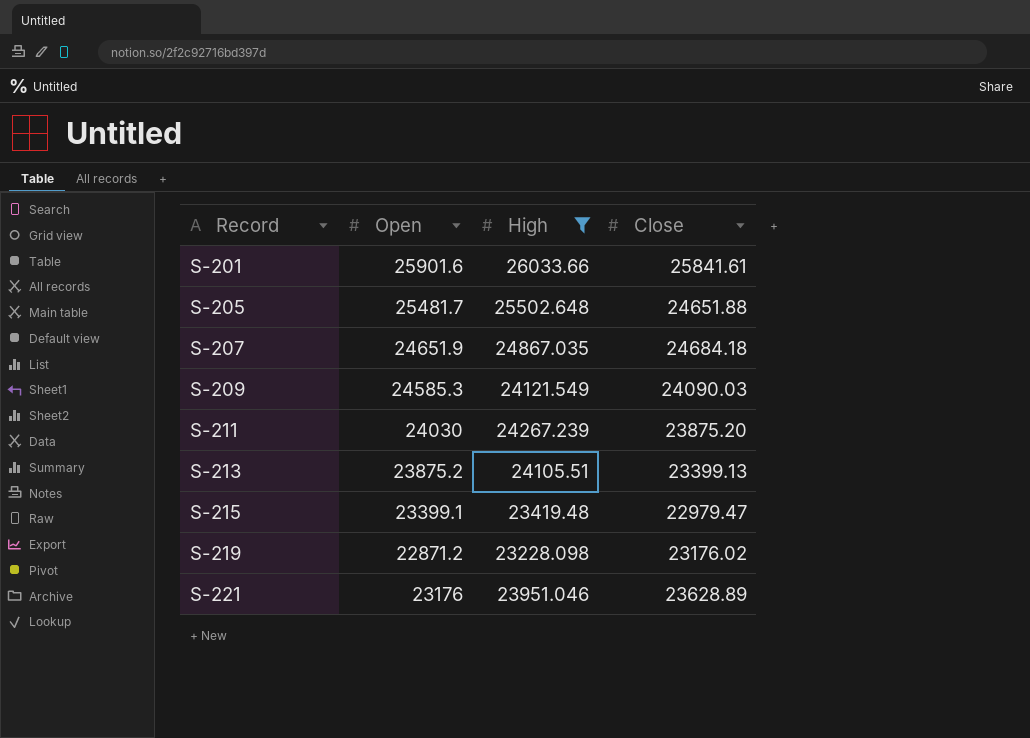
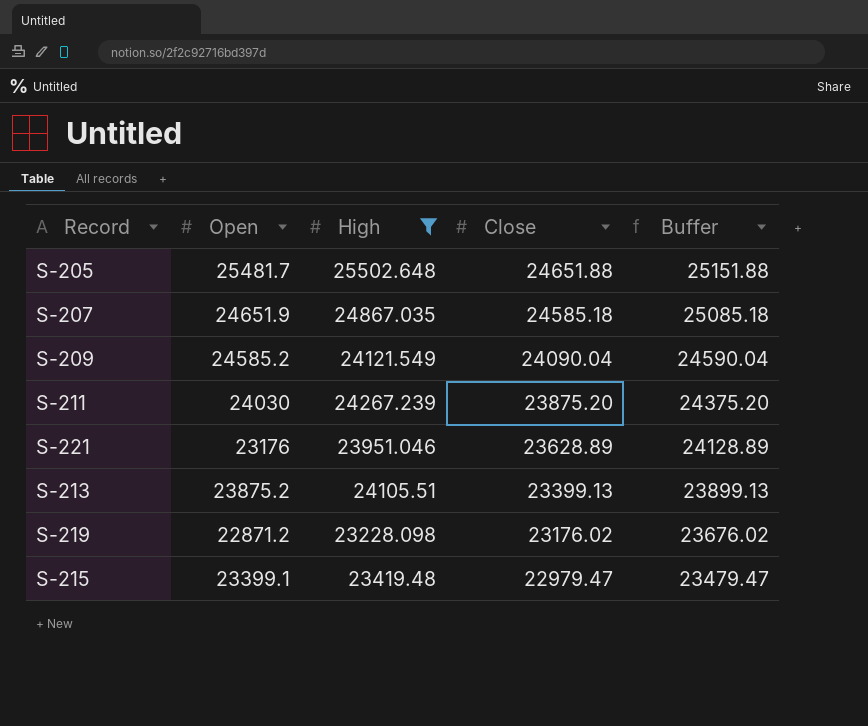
row order: Record ascending -> Close descending
column Buffer | formula: none -> [Close] + 500
row S-201: 25901.6 | 26033.66 | 25841.61 -> none
S-207 | Close: 24684.18 -> 24585.18
S-209 | Open: 24585.3 -> 24585.2
S-209 | Close: 24090.03 -> 24090.04

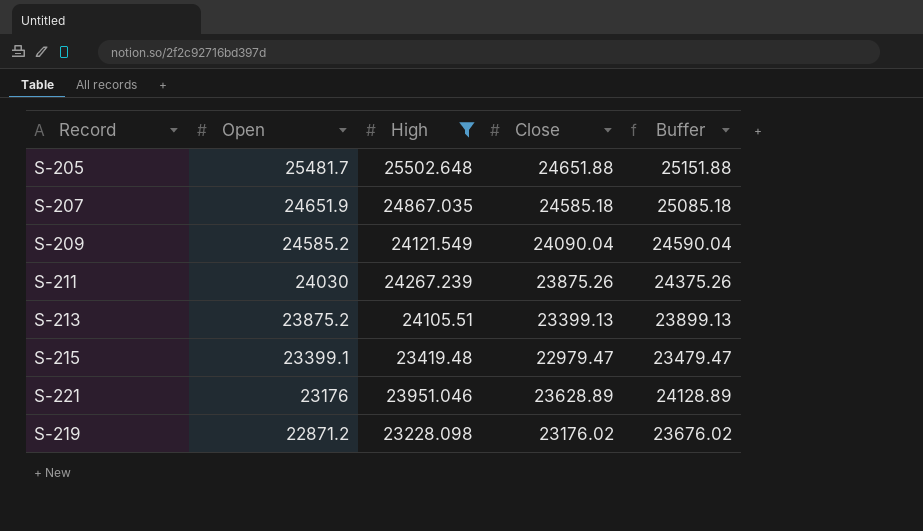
row order: Close descending -> Open descending
S-211 | Close: 23875.20 -> 23875.26
S-211 | Buffer: 24375.20 -> 24375.26

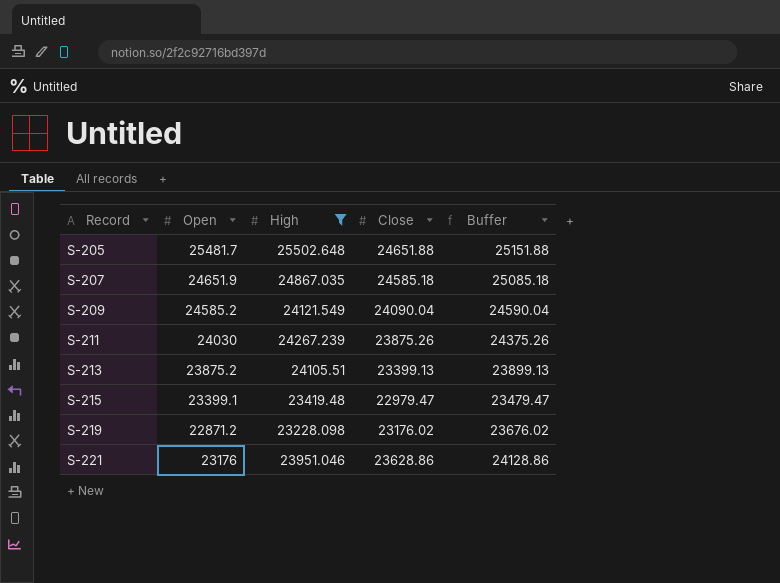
row order: Open descending -> Record ascending
S-221 | Close: 23628.89 -> 23628.86
S-221 | Buffer: 24128.89 -> 24128.86

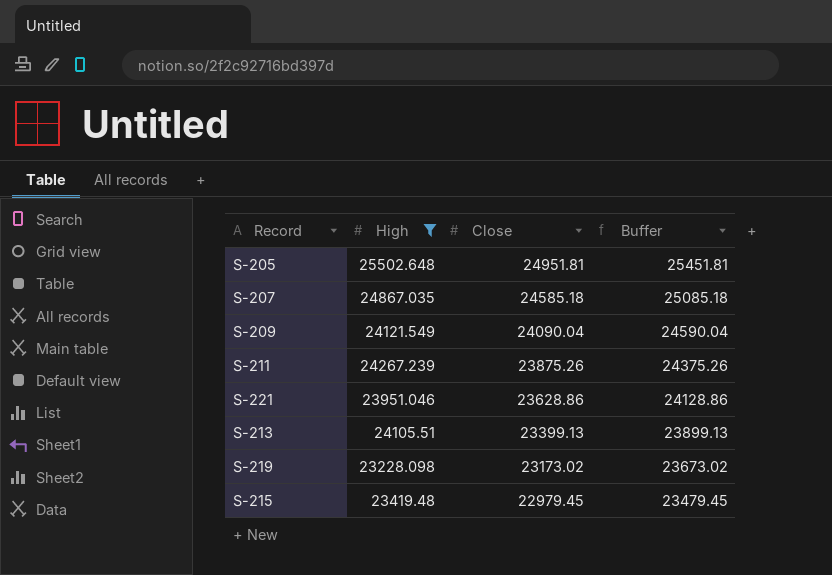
row order: Record ascending -> Close descending
column Open | position: 2 -> none
S-205 | Close: 24651.88 -> 24951.81
S-205 | Buffer: 25151.88 -> 25451.81
S-219 | Close: 23176.02 -> 23173.02
S-219 | Buffer: 23676.02 -> 23673.02
S-215 | Close: 22979.47 -> 22979.45
S-215 | Buffer: 23479.47 -> 23479.45

